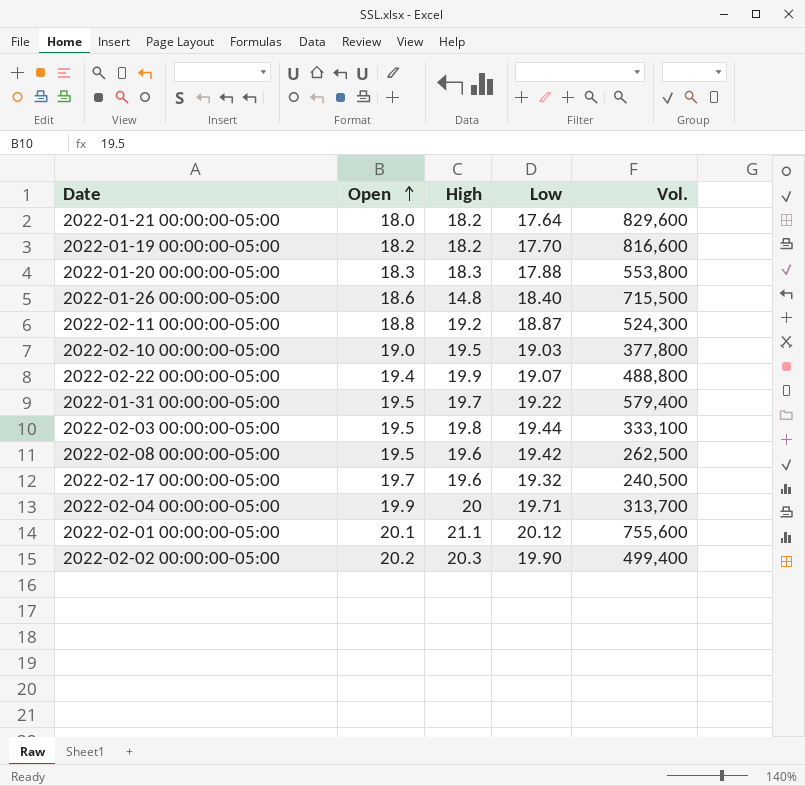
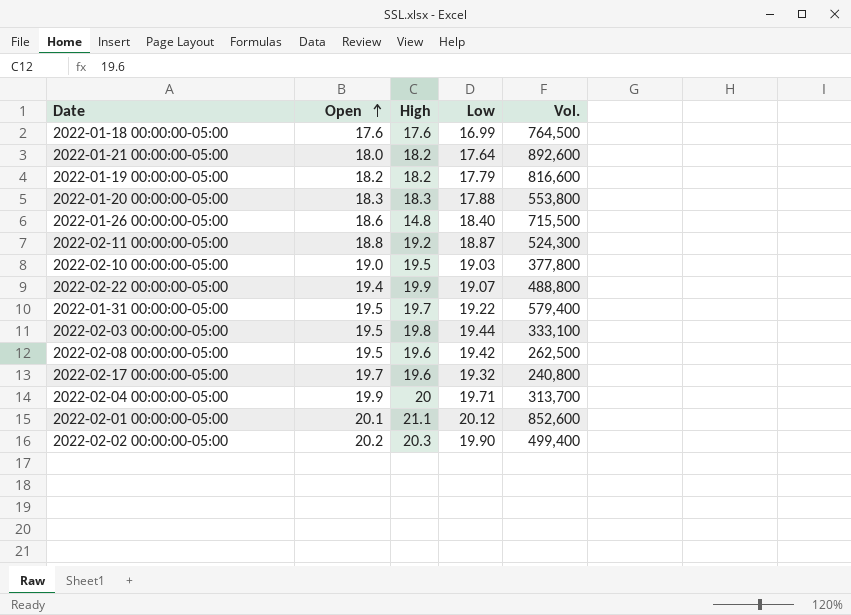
row 2022-01-18 00:00:00-05:00: none -> 17.6 | 17.6 | 16.99 | 764,500
2022-01-21 00:00:00-05:00 | Vol.: 829,600 -> 892,600
2022-01-19 00:00:00-05:00 | Low: 17.70 -> 17.79
2022-02-17 00:00:00-05:00 | Vol.: 240,500 -> 240,800
2022-02-01 00:00:00-05:00 | Vol.: 755,600 -> 852,600

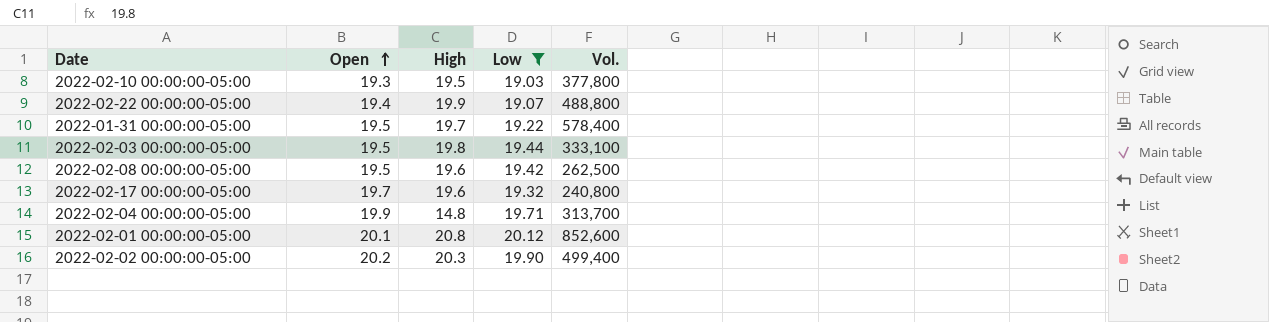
filter: none -> Low >= 19.03
2022-02-10 00:00:00-05:00 | Open: 19.0 -> 19.3
2022-01-31 00:00:00-05:00 | Vol.: 579,400 -> 578,400
2022-02-04 00:00:00-05:00 | High: 20 -> 14.8
2022-02-01 00:00:00-05:00 | High: 21.1 -> 20.8

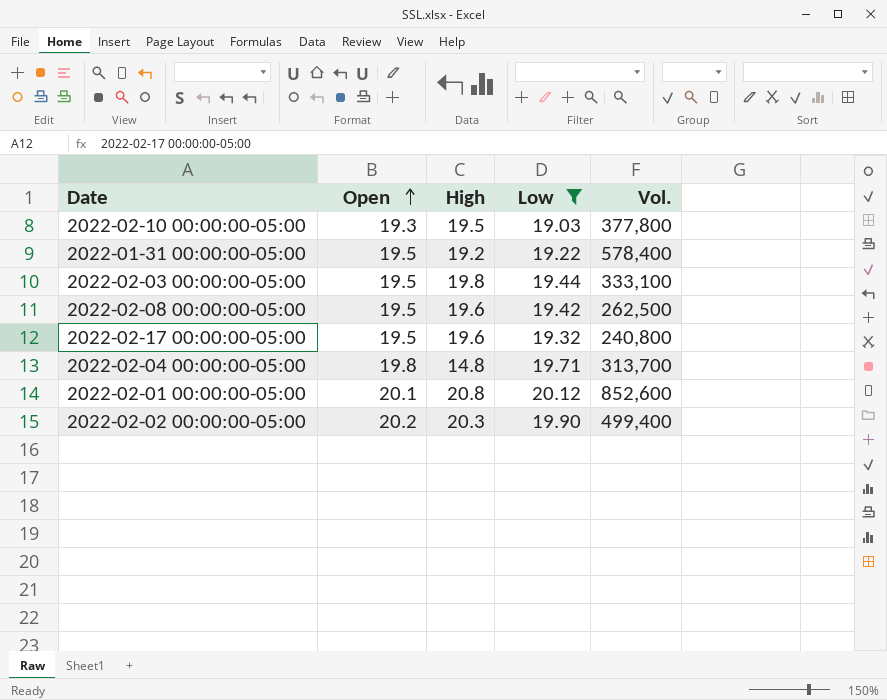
row 2022-02-22 00:00:00-05:00: 19.4 | 19.9 | 19.07 | 488,800 -> none
2022-01-31 00:00:00-05:00 | High: 19.7 -> 19.2
2022-02-17 00:00:00-05:00 | Open: 19.7 -> 19.5
2022-02-04 00:00:00-05:00 | Open: 19.9 -> 19.8

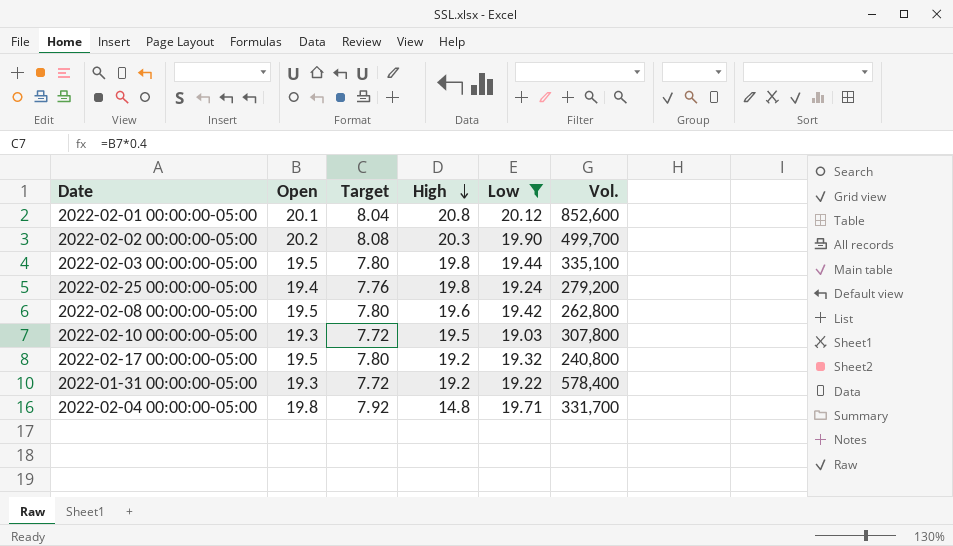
row order: Open ascending -> High descending
column Target | formula: none -> [Open] * 0.4
2022-02-02 00:00:00-05:00 | Vol.: 499,400 -> 499,700
2022-02-03 00:00:00-05:00 | Vol.: 333,100 -> 335,100
row 2022-02-25 00:00:00-05:00: none -> 19.4 | 7.76 | 19.8 | 19.24 | 279,200
2022-02-08 00:00:00-05:00 | Vol.: 262,500 -> 262,800
2022-02-10 00:00:00-05:00 | Vol.: 377,800 -> 307,800
2022-02-17 00:00:00-05:00 | High: 19.6 -> 19.2
2022-01-31 00:00:00-05:00 | Open: 19.5 -> 19.3
2022-02-04 00:00:00-05:00 | Vol.: 313,700 -> 331,700

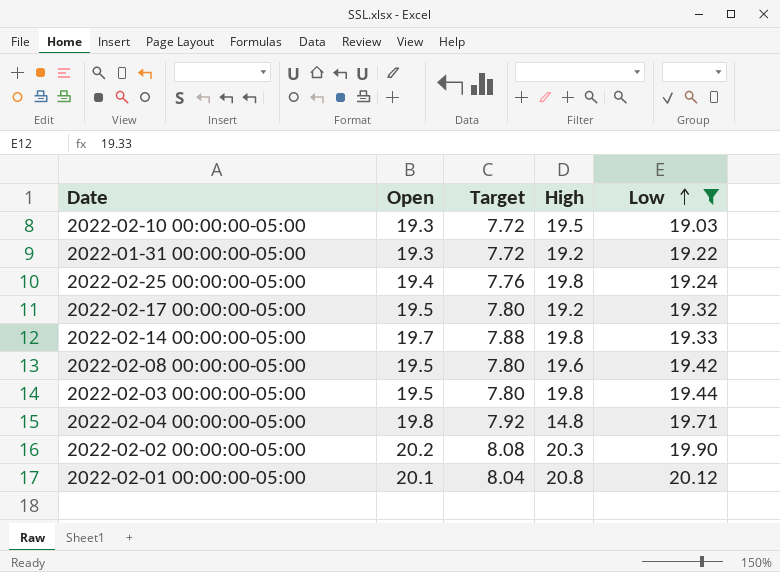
row order: High descending -> Low ascending
column Vol. | position: 6 -> none
row 2022-02-14 00:00:00-05:00: none -> 19.7 | 7.88 | 19.8 | 19.33

